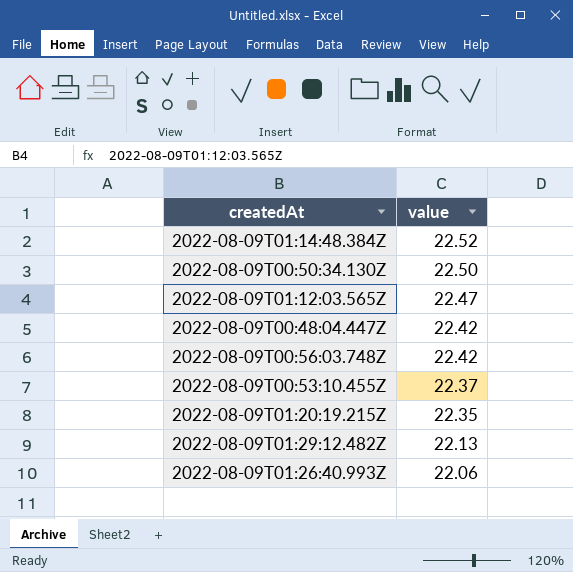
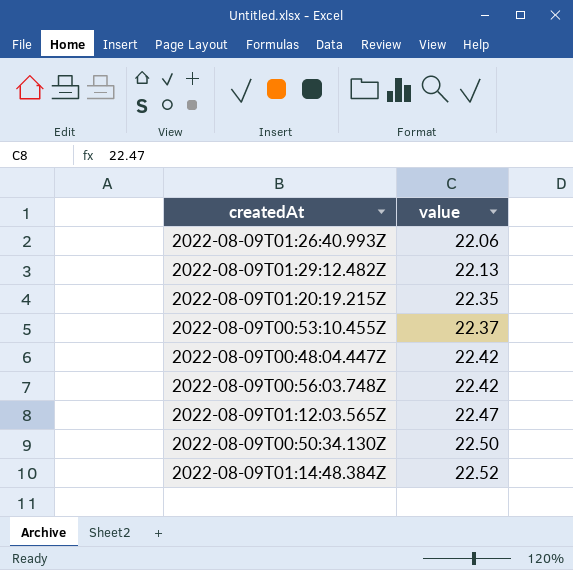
row order: value descending -> value ascending

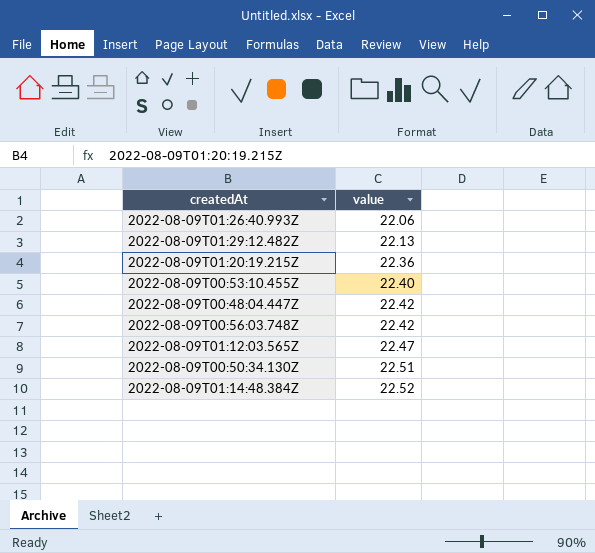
2022-08-09T01:20:19.215Z | value: 22.35 -> 22.36
2022-08-09T00:53:10.455Z | value: 22.37 -> 22.40
2022-08-09T00:50:34.130Z | value: 22.50 -> 22.51

